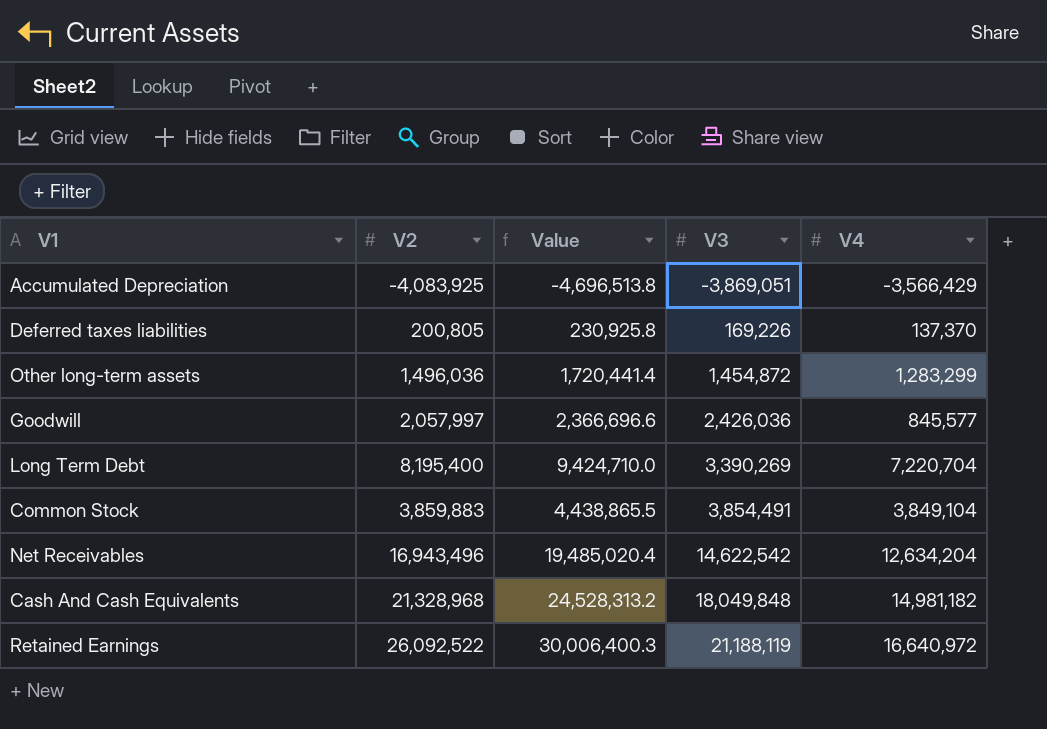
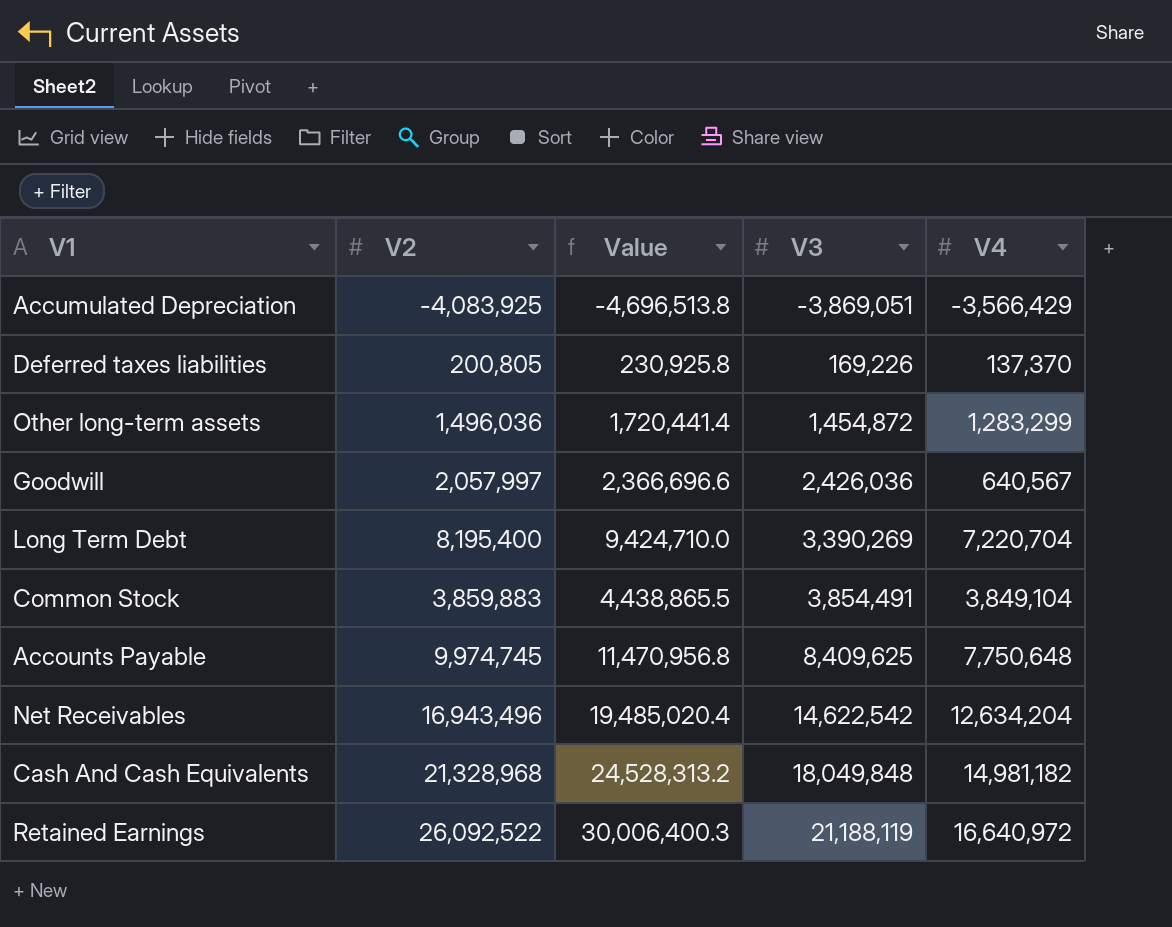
Goodwill | V4: 845,577 -> 640,567
row Accounts Payable: none -> 9,974,745 | 11,470,956.8 | 8,409,625 | 7,750,648

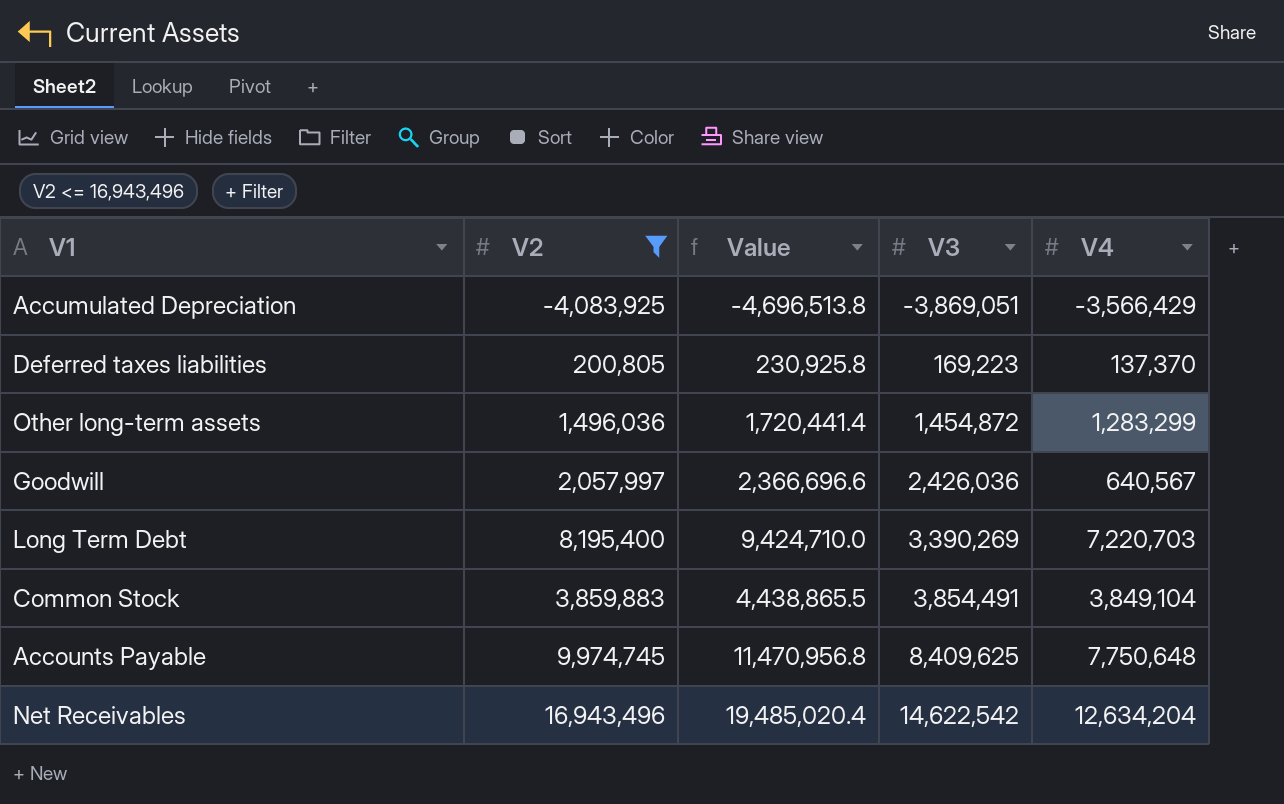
filter: none -> V2 <= 16,943,496
Deferred taxes liabilities | V3: 169,226 -> 169,223
Long Term Debt | V4: 7,220,704 -> 7,220,703

